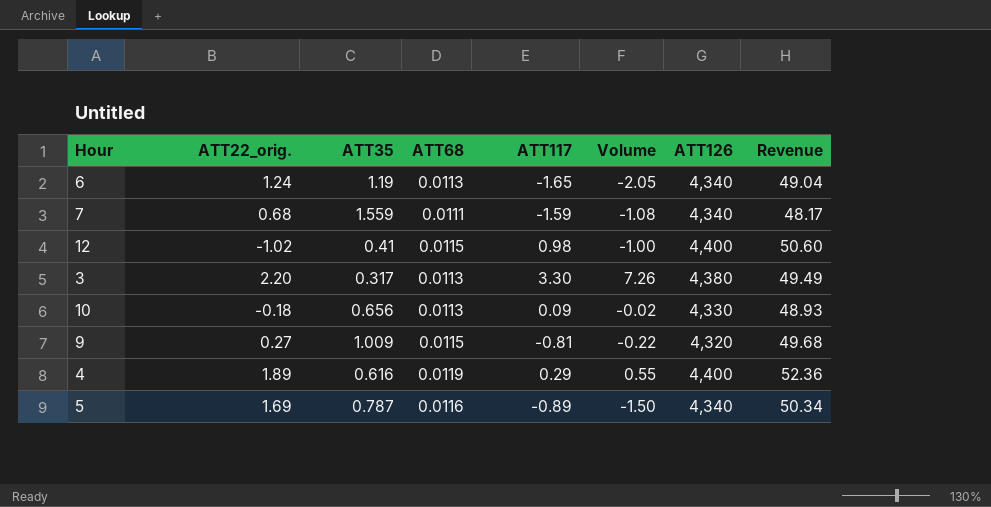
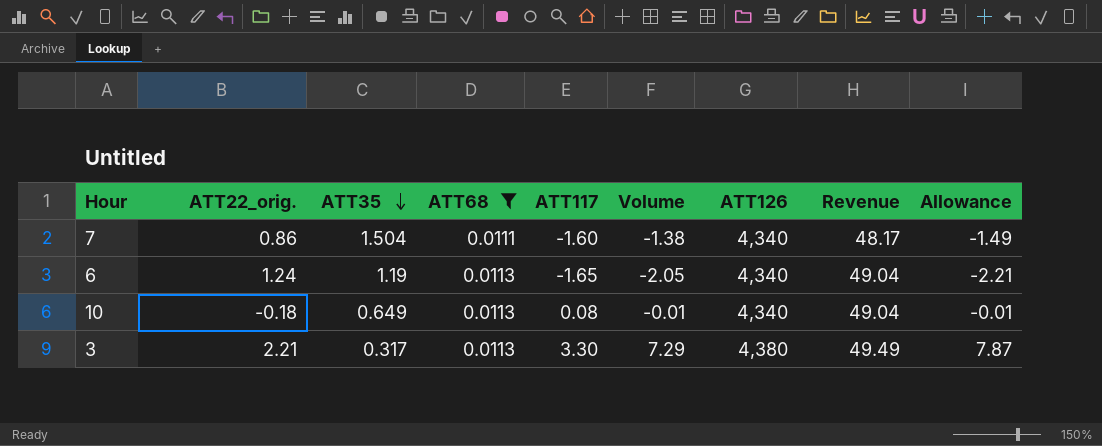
filter: none -> ATT68 <= 0.0113
row order: none -> ATT35 descending
column Allowance | formula: none -> [Volume] * 1.08
7 | ATT22_orig.: 0.68 -> 0.86
7 | ATT35: 1.559 -> 1.504
7 | ATT117: -1.59 -> -1.60
7 | Volume: -1.08 -> -1.38
10 | ATT35: 0.656 -> 0.649
10 | ATT117: 0.09 -> 0.08
10 | Volume: -0.02 -> -0.01
10 | ATT126: 4,330 -> 4,340
10 | Revenue: 48.93 -> 49.04
3 | ATT22_orig.: 2.20 -> 2.21
3 | Volume: 7.26 -> 7.29

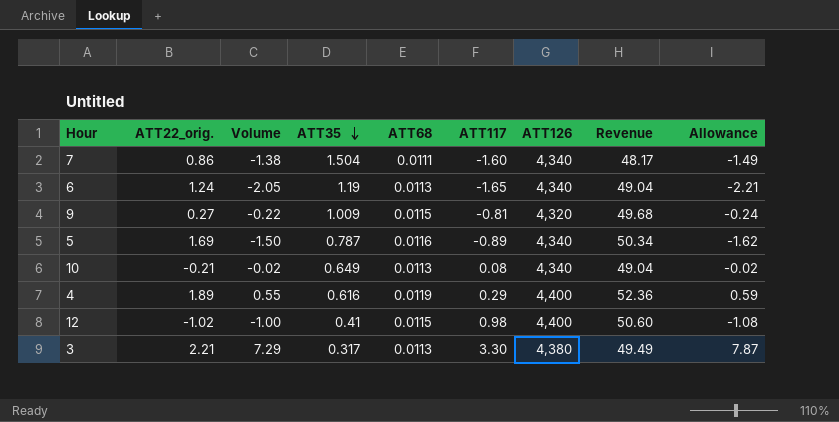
filter: ATT68 <= 0.0113 -> none
column Volume | position: 6 -> 3
10 | ATT22_orig.: -0.18 -> -0.21
10 | Volume: -0.01 -> -0.02
10 | Allowance: -0.01 -> -0.02

